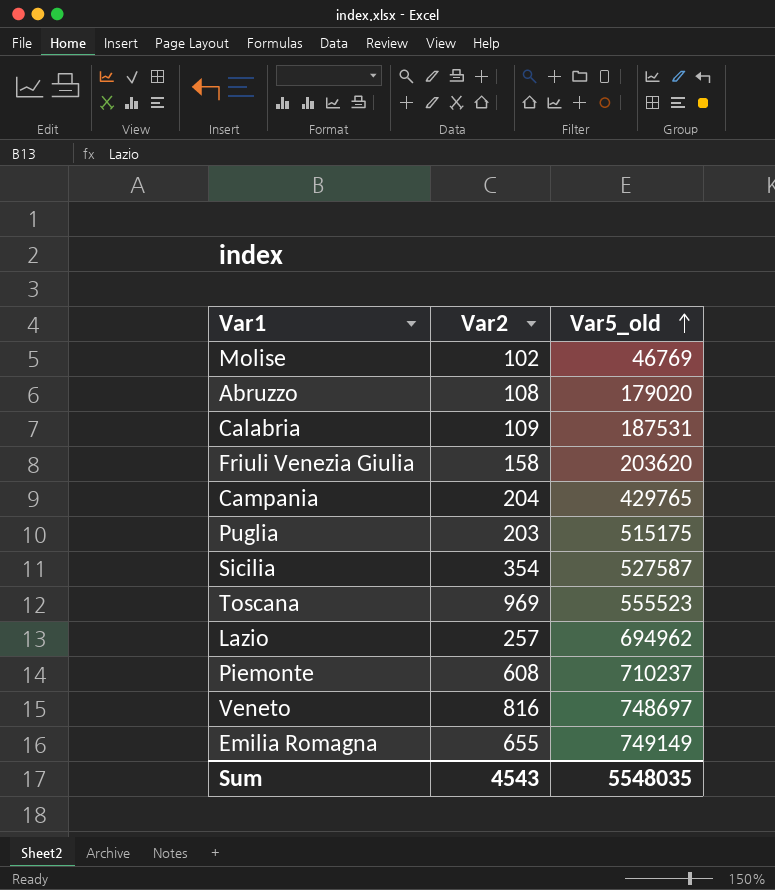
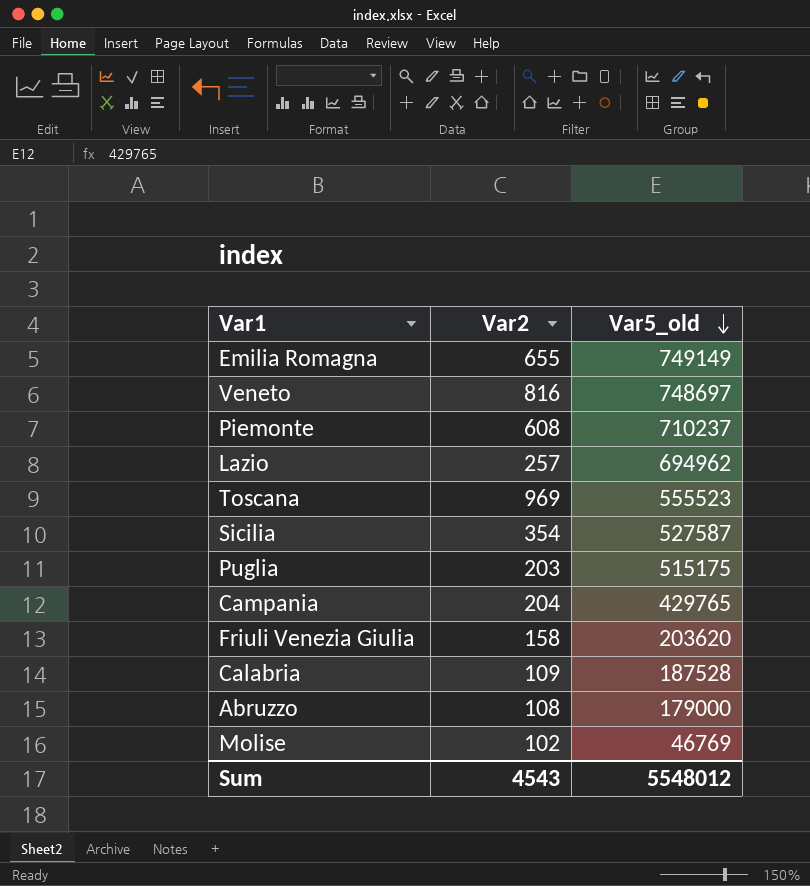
row order: Var5_old ascending -> Var5_old descending
Calabria | Var5_old: 187531 -> 187528
Abruzzo | Var5_old: 179020 -> 179000
Sum | Var5_old: 5548035 -> 5548012

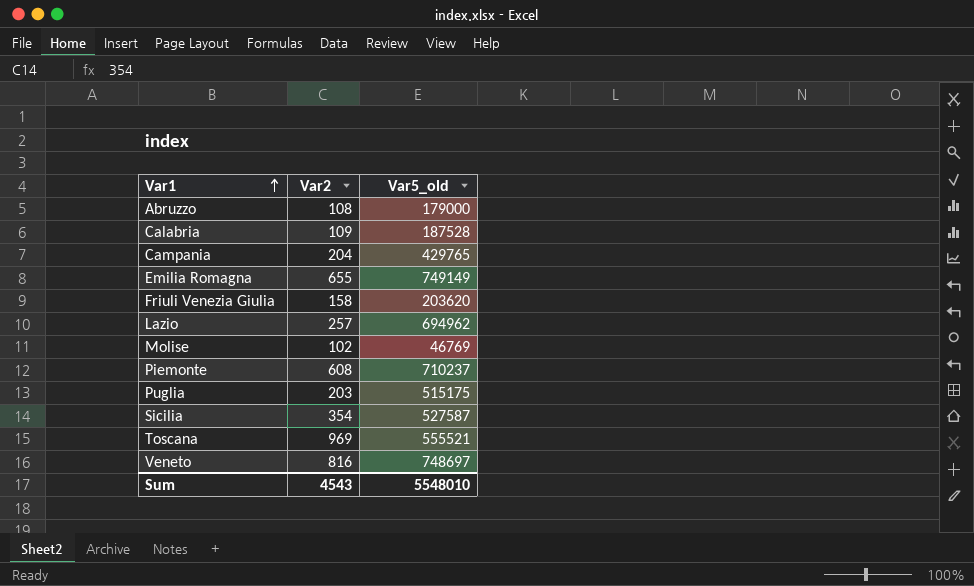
row order: Var5_old descending -> Var1 ascending
Toscana | Var5_old: 555523 -> 555521
Sum | Var5_old: 5548012 -> 5548010

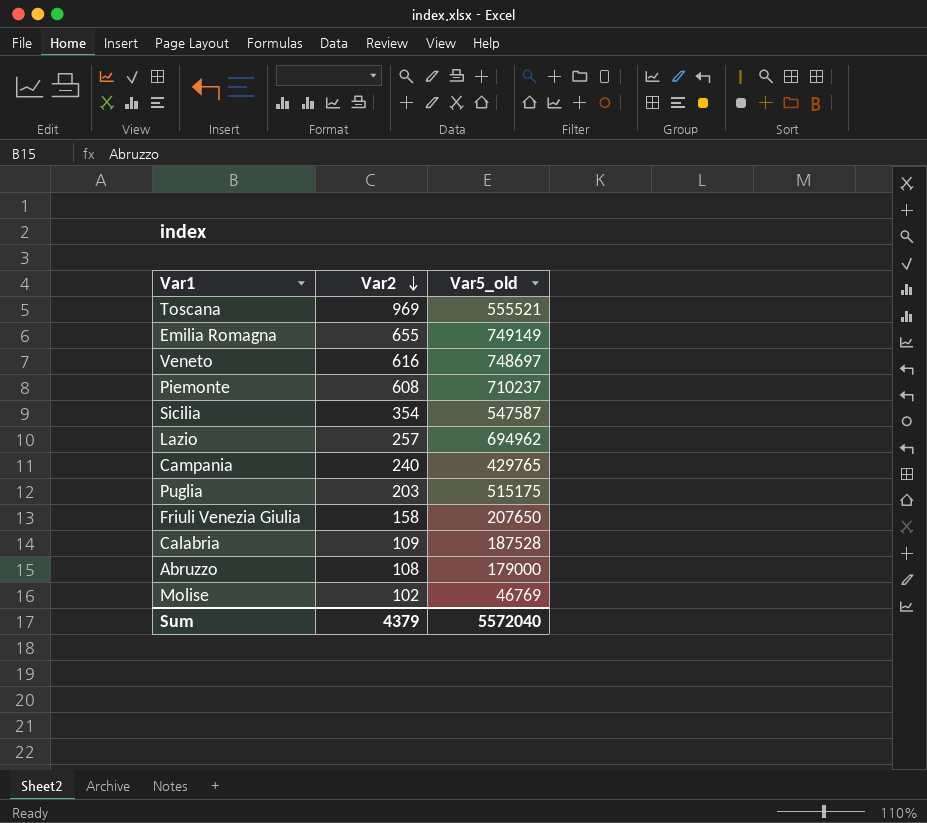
row order: Var1 ascending -> Var2 descending
Veneto | Var2: 816 -> 616
Sicilia | Var5_old: 527587 -> 547587
Campania | Var2: 204 -> 240
Friuli Venezia Giulia | Var5_old: 203620 -> 207650
Sum | Var2: 4543 -> 4379
Sum | Var5_old: 5548010 -> 5572040

